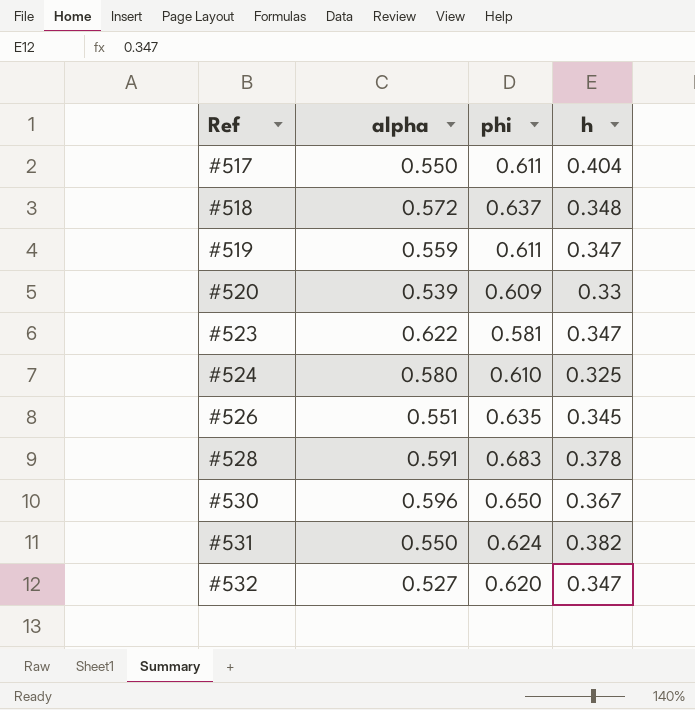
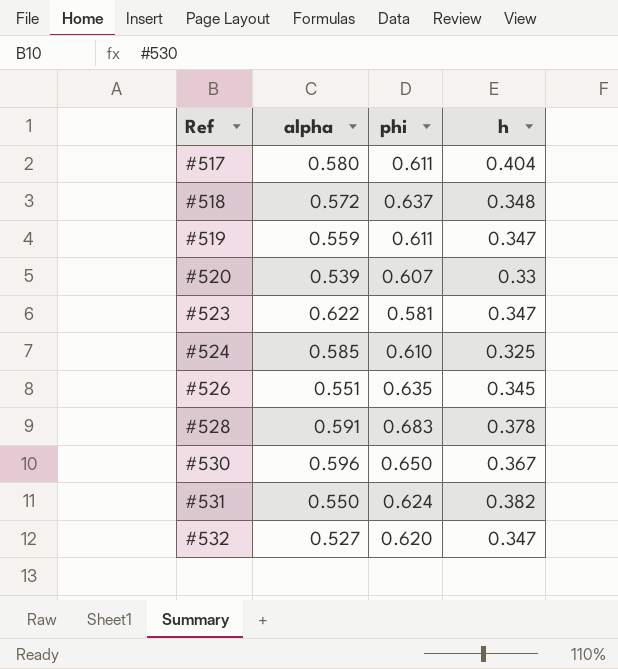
#517 | alpha: 0.550 -> 0.580
#520 | phi: 0.609 -> 0.607
#524 | alpha: 0.580 -> 0.585

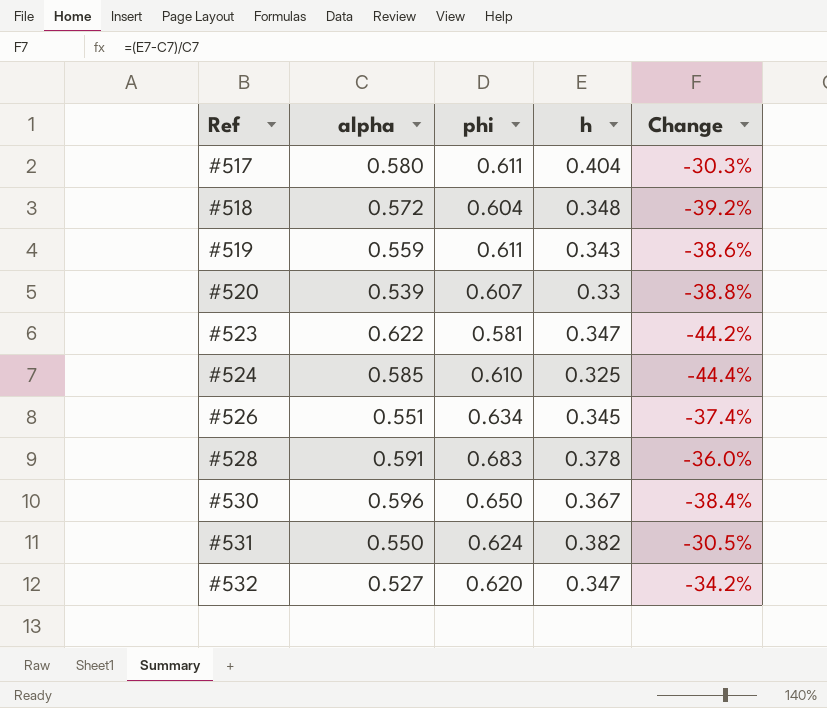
column Change | formula: none -> ([h] - [alpha]) / [alpha]
#518 | phi: 0.637 -> 0.604
#519 | h: 0.347 -> 0.343
#526 | phi: 0.635 -> 0.634

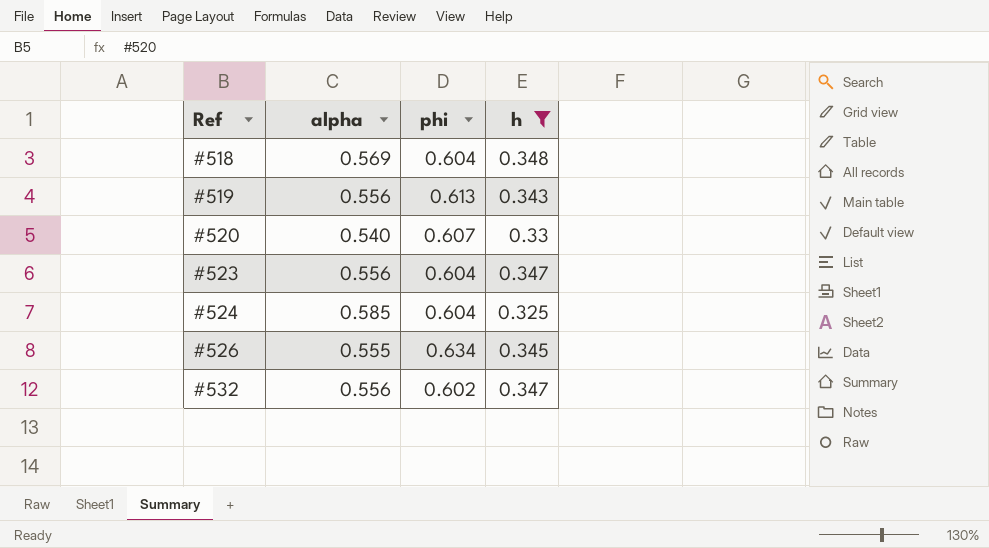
filter: none -> h <= 0.348
column Change | formula: ([h] - [alpha]) / [alpha] -> none
#518 | alpha: 0.572 -> 0.569
#519 | alpha: 0.559 -> 0.556
#519 | phi: 0.611 -> 0.613
#520 | alpha: 0.539 -> 0.540
#523 | alpha: 0.622 -> 0.556
#523 | phi: 0.581 -> 0.604
#524 | phi: 0.610 -> 0.604
#526 | alpha: 0.551 -> 0.555
#532 | alpha: 0.527 -> 0.556
#532 | phi: 0.620 -> 0.602

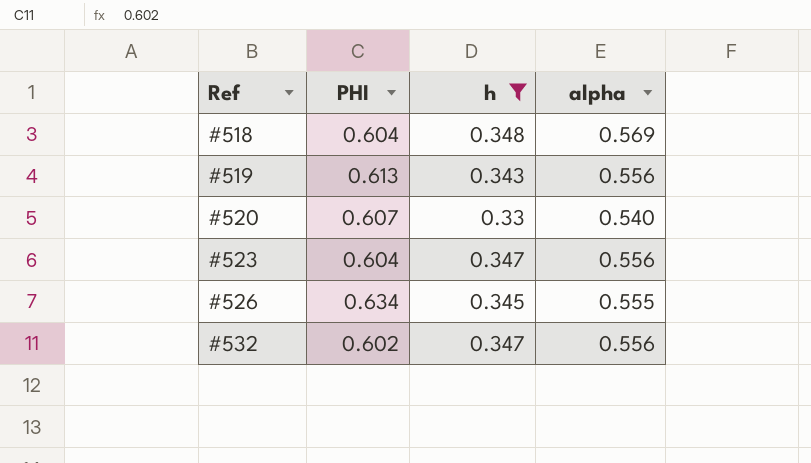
column name: phi -> PHI
column alpha | position: 2 -> 4
row #524: 0.585 | 0.604 | 0.325 -> none

